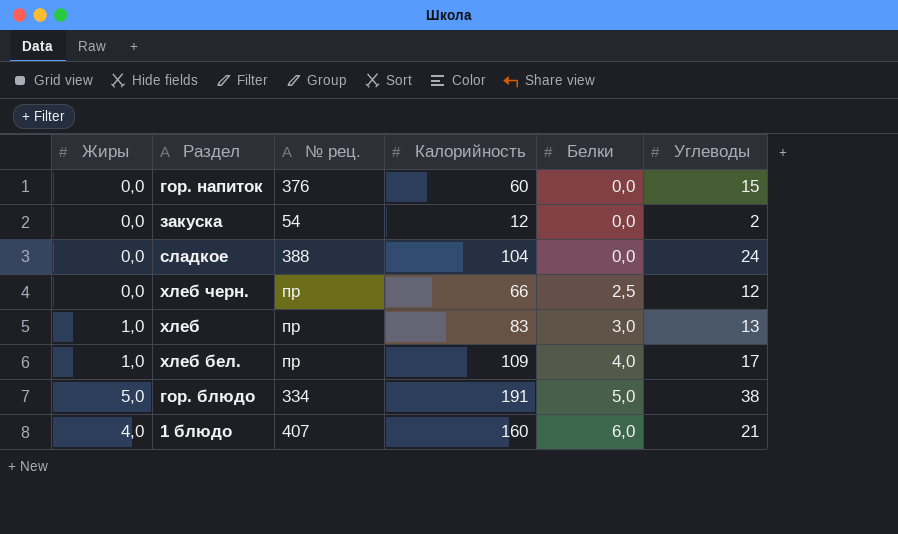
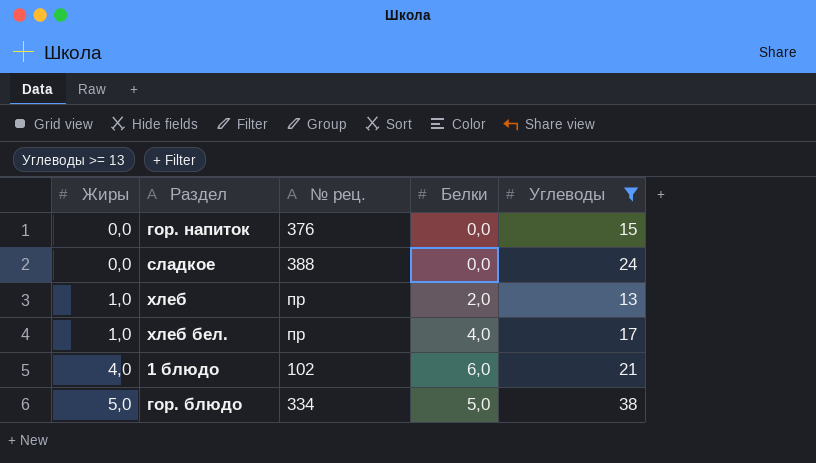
filter: none -> Углеводы >= 13
row order: Белки ascending -> Жиры ascending
column Калорийность | position: 4 -> none
хлеб | Белки: 3,0 -> 2,0
1 блюдо | № рец.: 407 -> 102

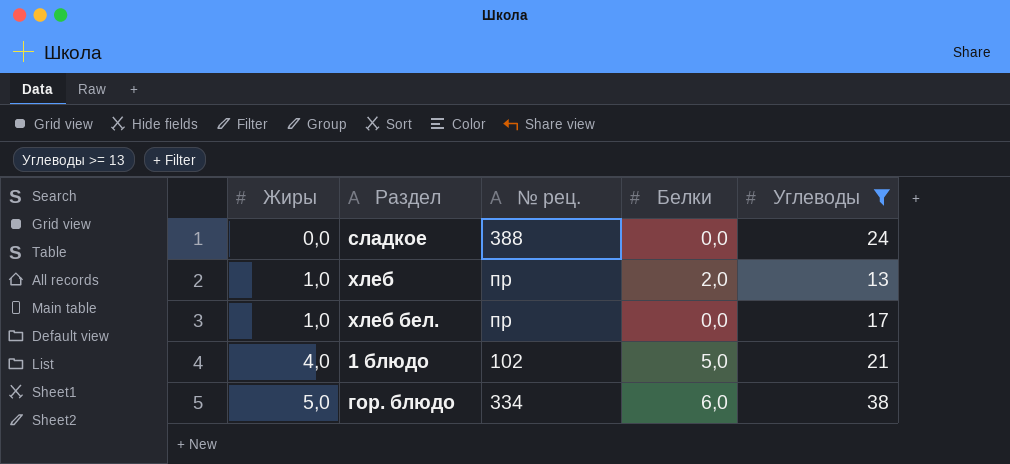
row гор. напиток: 0,0 | 376 | 0,0 | 15 -> none
хлеб бел. | Белки: 4,0 -> 0,0
1 блюдо | Белки: 6,0 -> 5,0
гор. блюдо | Белки: 5,0 -> 6,0

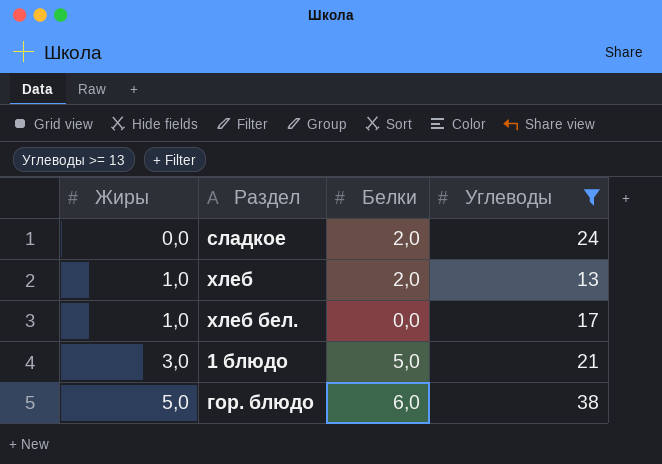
column № рец. | position: 3 -> none
сладкое | Белки: 0,0 -> 2,0
1 блюдо | Жиры: 4,0 -> 3,0

